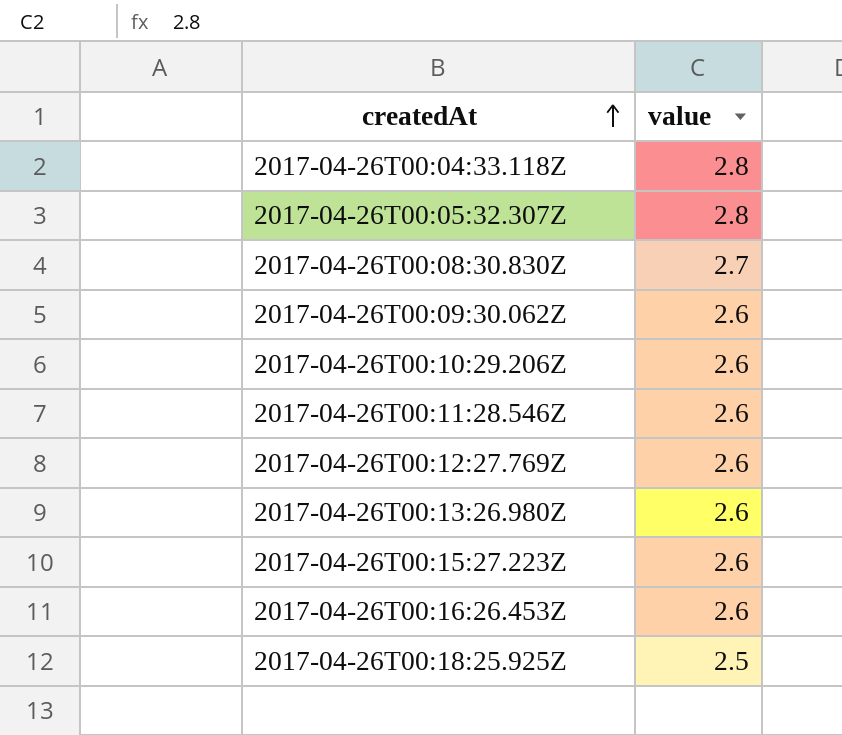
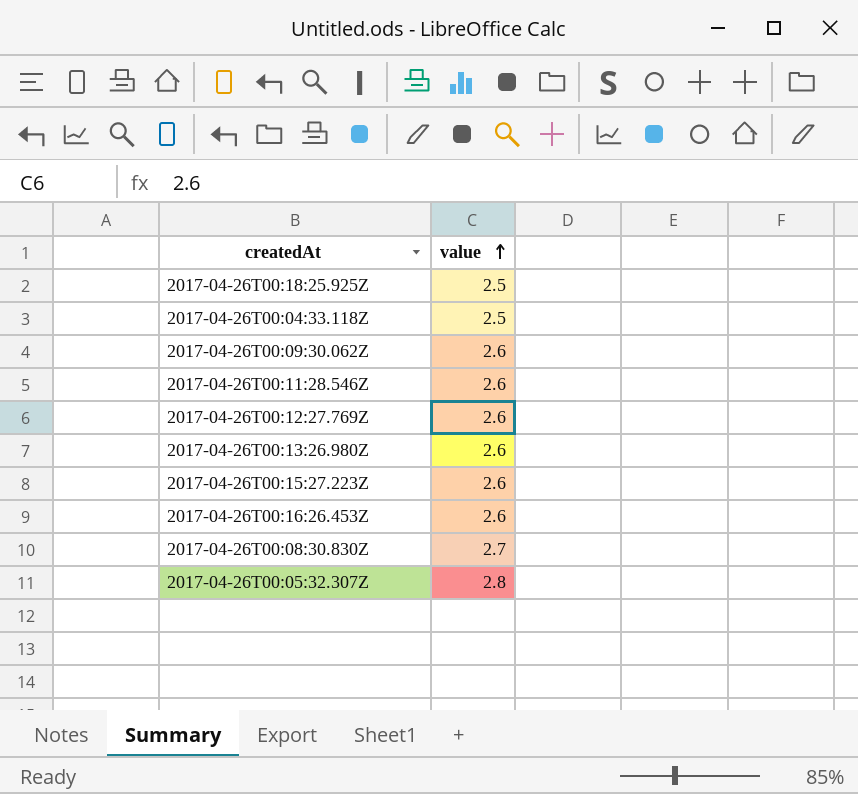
row order: createdAt ascending -> value ascending
row 2017-04-26T00:10:29.206Z: 2.6 -> none
2017-04-26T00:04:33.118Z | value: 2.8 -> 2.5

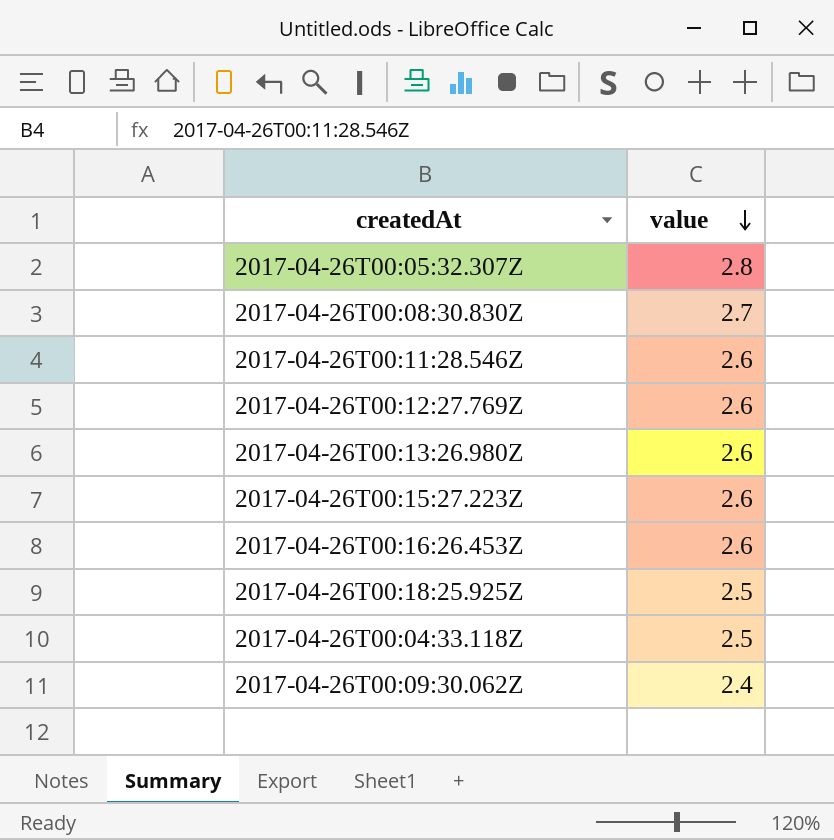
row order: value ascending -> value descending
2017-04-26T00:09:30.062Z | value: 2.6 -> 2.4

